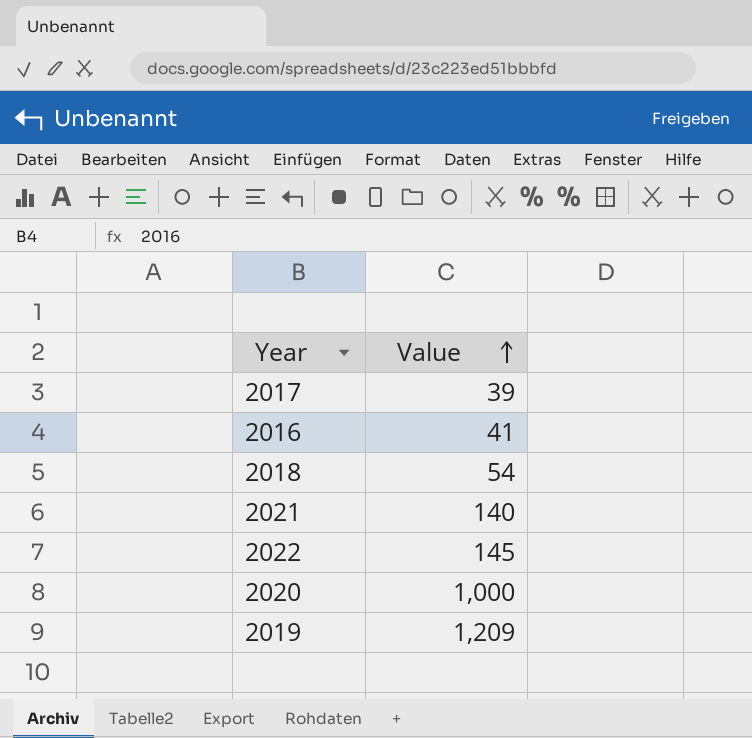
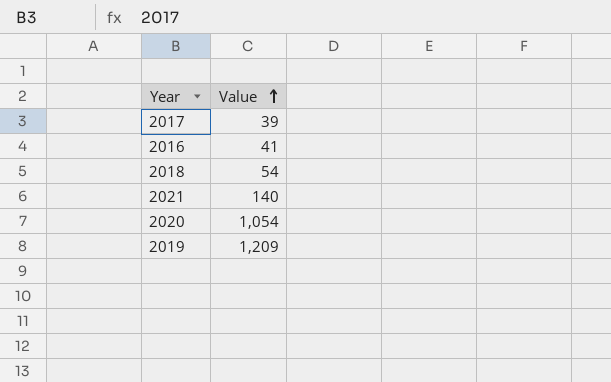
row 2022: 145 -> none
2020 | Value: 1,000 -> 1,054

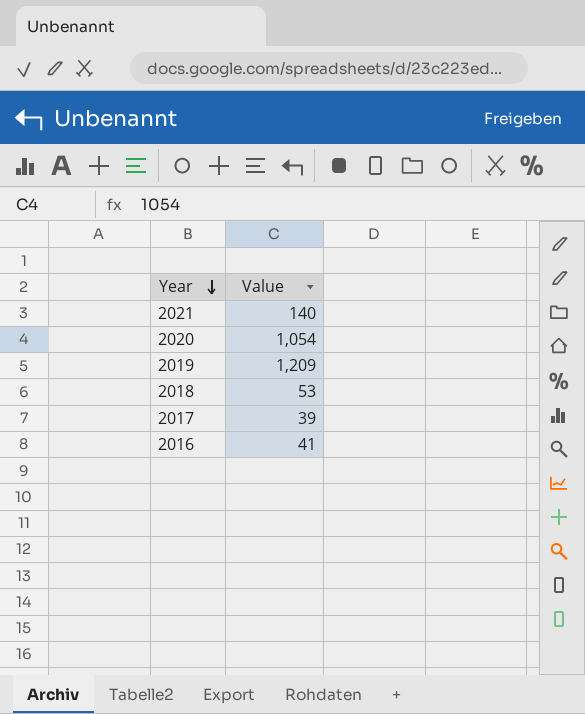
row order: Value ascending -> Year descending
2018 | Value: 54 -> 53

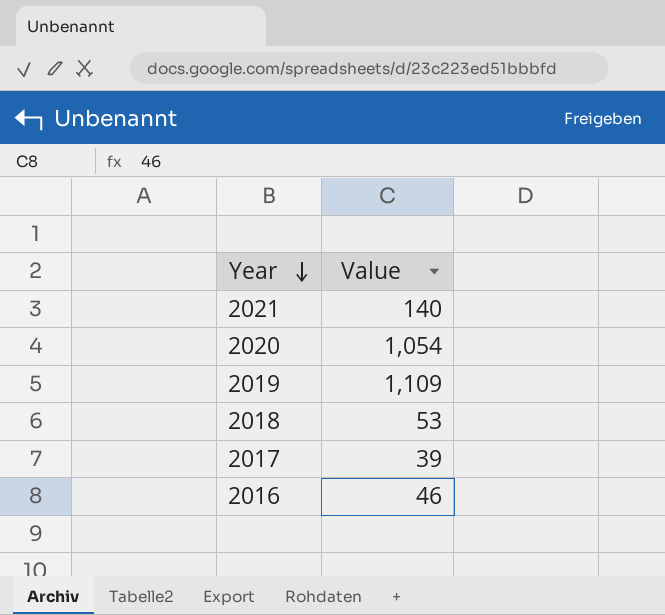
2019 | Value: 1,209 -> 1,109
2016 | Value: 41 -> 46

